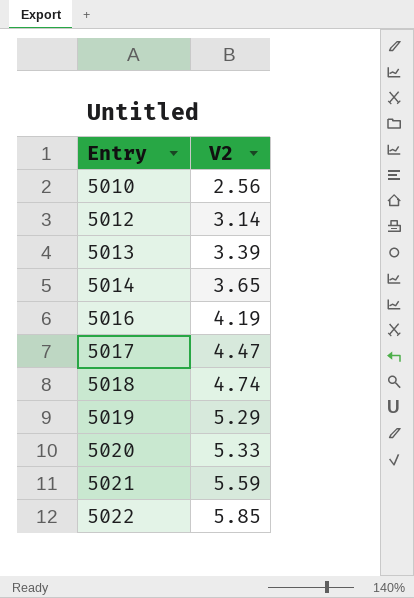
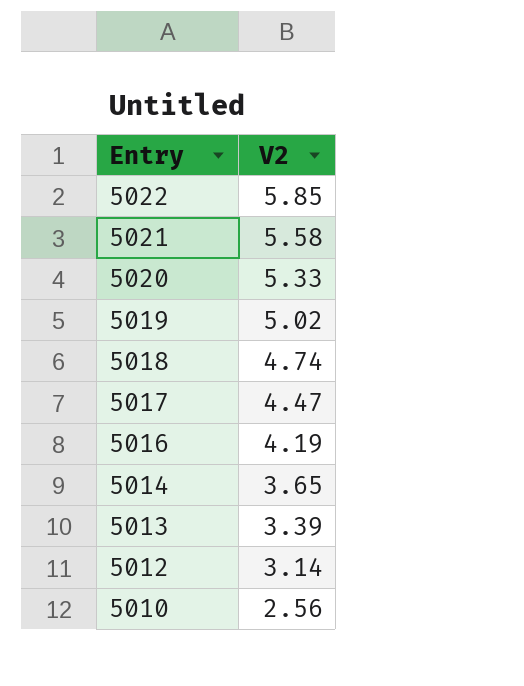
row order: Entry ascending -> Entry descending
5021 | V2: 5.59 -> 5.58
5019 | V2: 5.29 -> 5.02

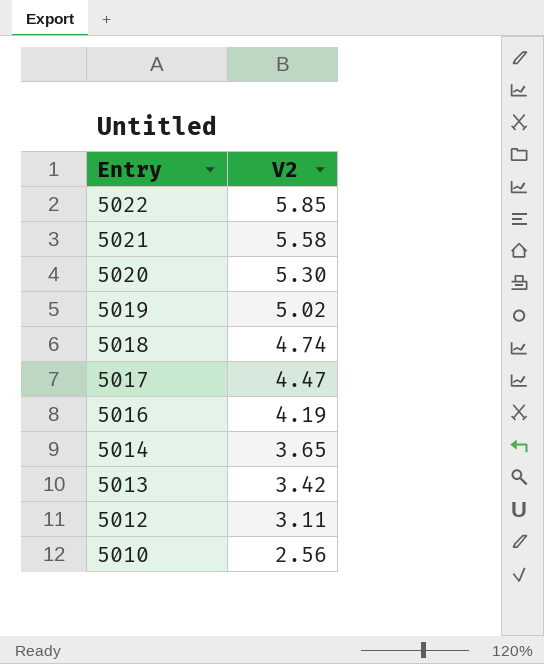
5020 | V2: 5.33 -> 5.30
5013 | V2: 3.39 -> 3.42
5012 | V2: 3.14 -> 3.11

